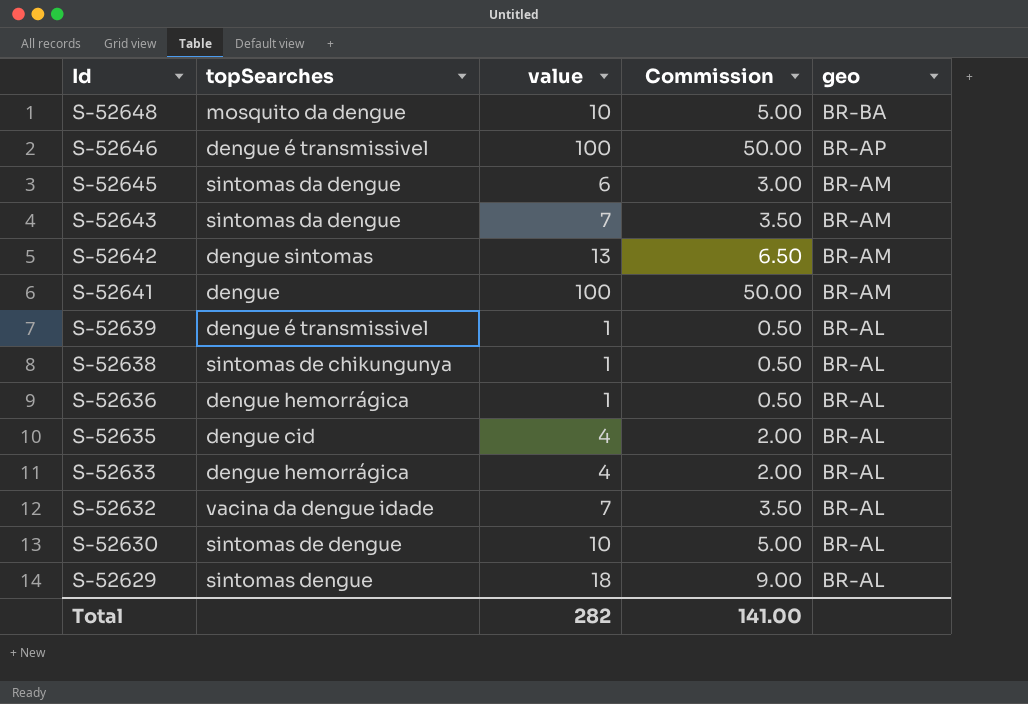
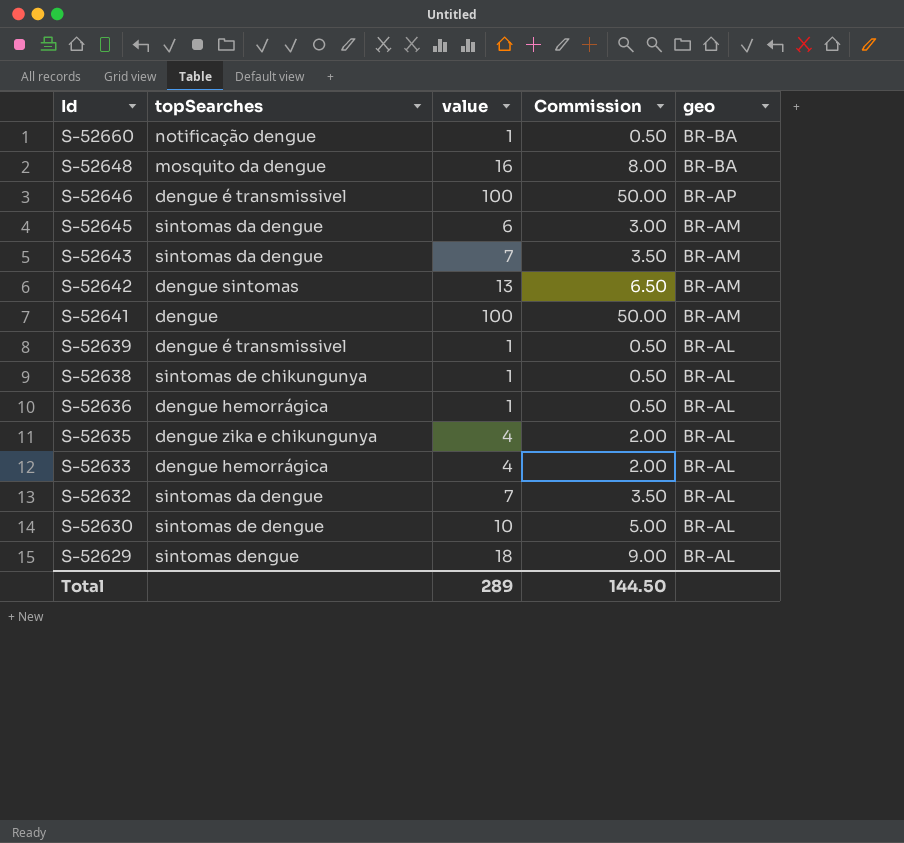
row S-52660: none -> notificação dengue | 1 | 0.50 | BR-BA
S-52648 | value: 10 -> 16
S-52648 | Commission: 5.00 -> 8.00
S-52635 | topSearches: dengue cid -> dengue zika e chikungunya
S-52632 | topSearches: vacina da dengue idade -> sintomas da dengue
Total | value: 282 -> 289
Total | Commission: 141.00 -> 144.50

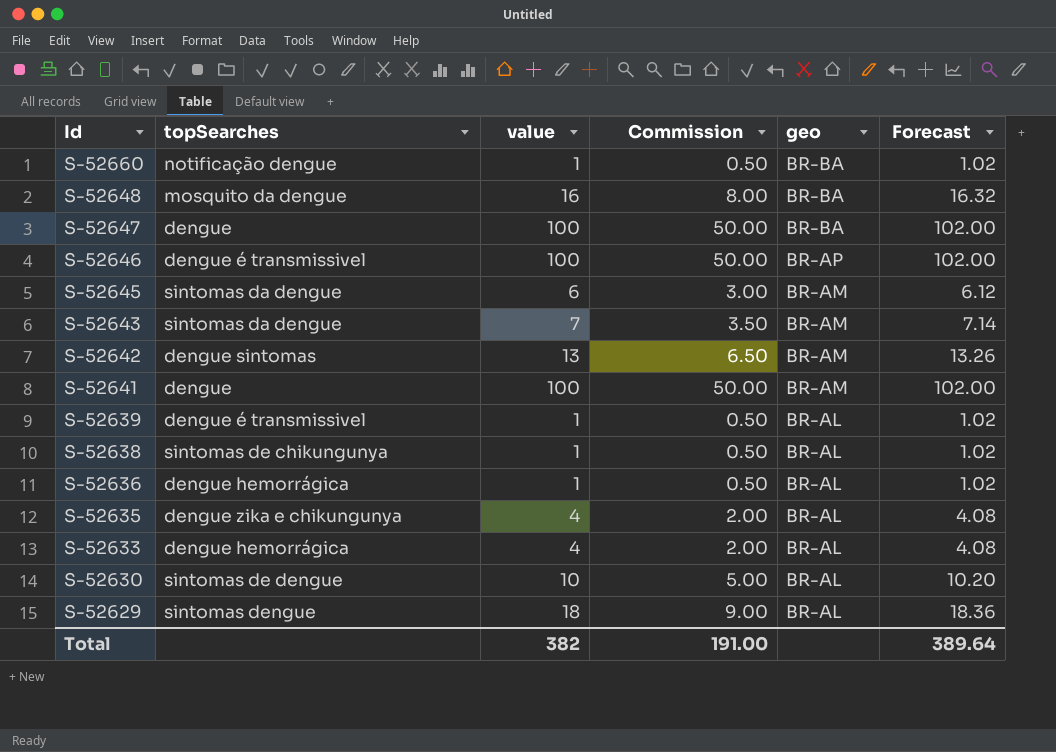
column Forecast | formula: none -> [value] * 1.02
row S-52632: sintomas da dengue | 7 | 3.50 | BR-AL -> none
row S-52647: none -> dengue | 100 | 50.00 | BR-BA | 102.00
Total | value: 289 -> 382
Total | Commission: 144.50 -> 191.00

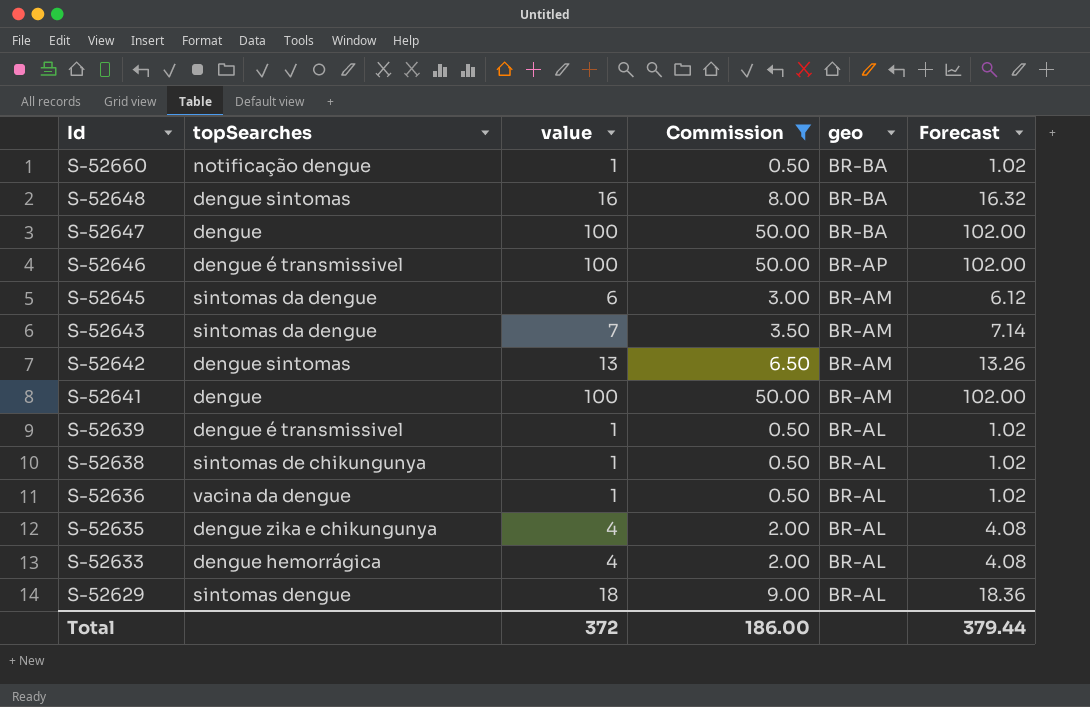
filter: none -> Commission != 5.00
S-52648 | topSearches: mosquito da dengue -> dengue sintomas
S-52636 | topSearches: dengue hemorrágica -> vacina da dengue
Total | value: 382 -> 372
Total | Commission: 191.00 -> 186.00
Total | Forecast: 389.64 -> 379.44

